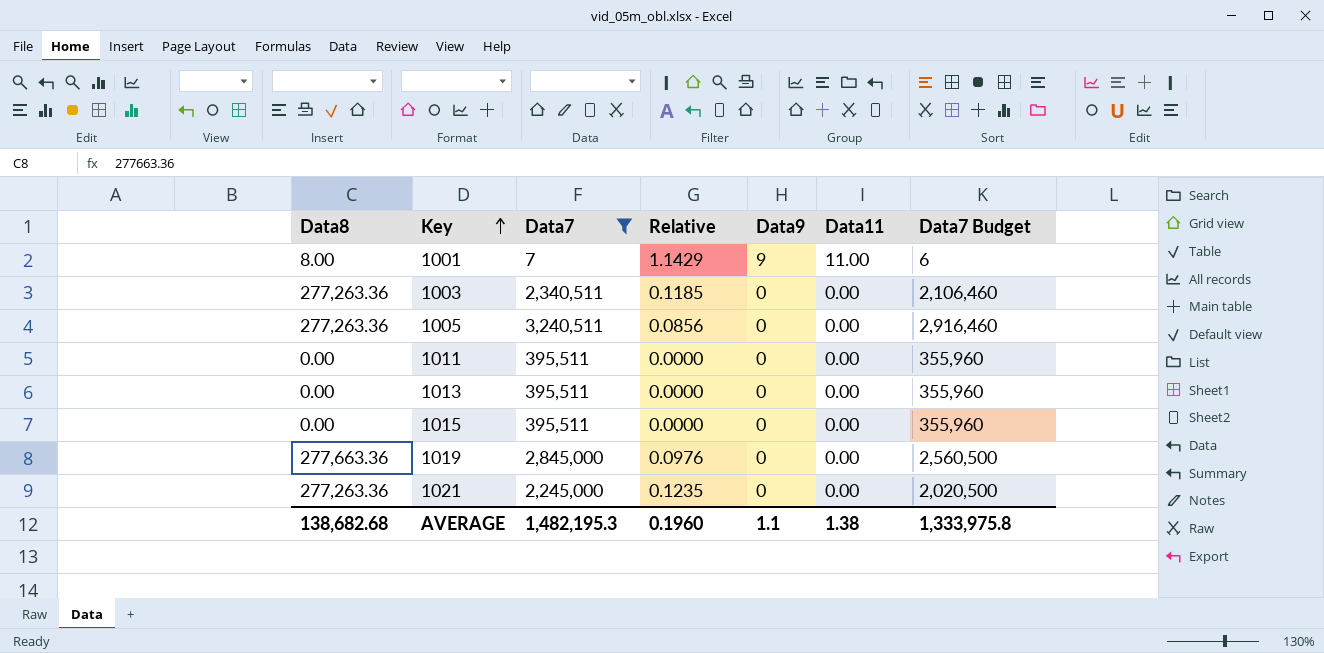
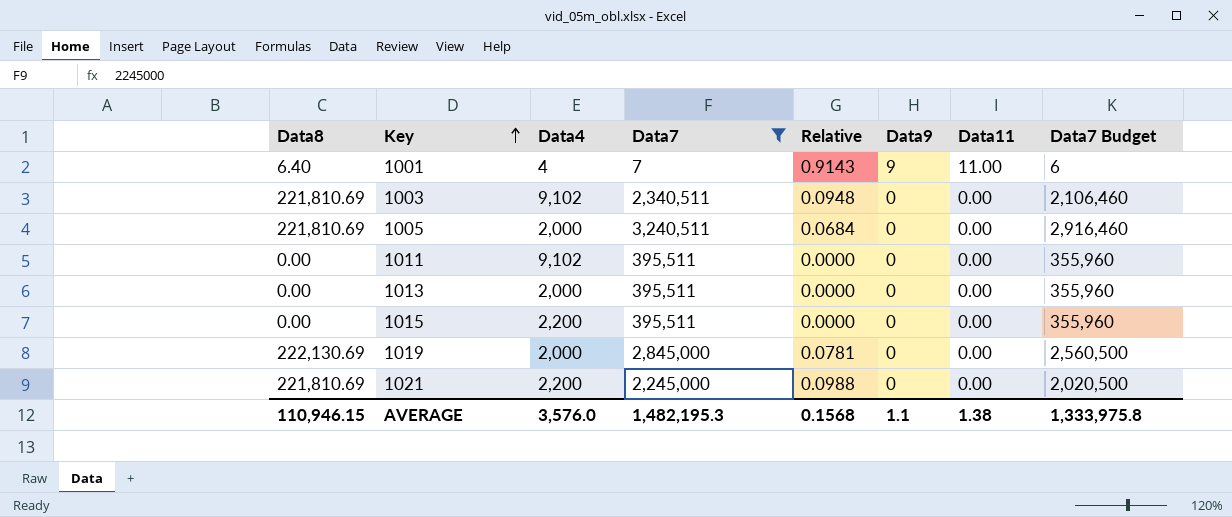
column Data4 | position: none -> 3
1001 | Data8: 8.00 -> 6.40
1001 | Relative: 1.1429 -> 0.9143
1003 | Data8: 277,263.36 -> 221,810.69
1003 | Relative: 0.1185 -> 0.0948
1005 | Data8: 277,263.36 -> 221,810.69
1005 | Relative: 0.0856 -> 0.0684
1019 | Data8: 277,663.36 -> 222,130.69
1019 | Relative: 0.0976 -> 0.0781
1021 | Data8: 277,263.36 -> 221,810.69
1021 | Relative: 0.1235 -> 0.0988
AVERAGE | Data8: 138,682.68 -> 110,946.15
AVERAGE | Relative: 0.1960 -> 0.1568

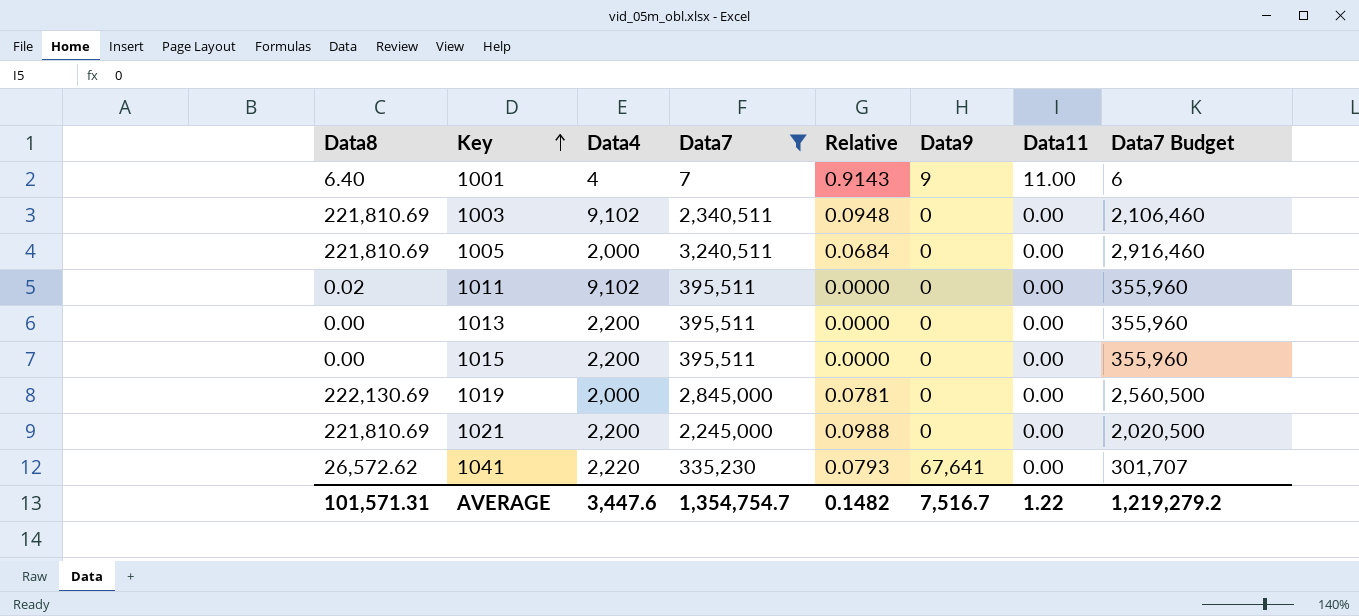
1011 | Data8: 0.00 -> 0.02
1013 | Data4: 2,000 -> 2,200
row 1041: none -> 26,572.62 | 2,220 | 335,230 | 0.0793 | 67,641 | 0.00 | 301,707
AVERAGE | Data8: 110,946.15 -> 101,571.31
AVERAGE | Data4: 3,576.0 -> 3,447.6
AVERAGE | Data7: 1,482,195.3 -> 1,354,754.7
AVERAGE | Relative: 0.1568 -> 0.1482
AVERAGE | Data9: 1.1 -> 7,516.7
AVERAGE | Data11: 1.38 -> 1.22
AVERAGE | Data7 Budget: 1,333,975.8 -> 1,219,279.2

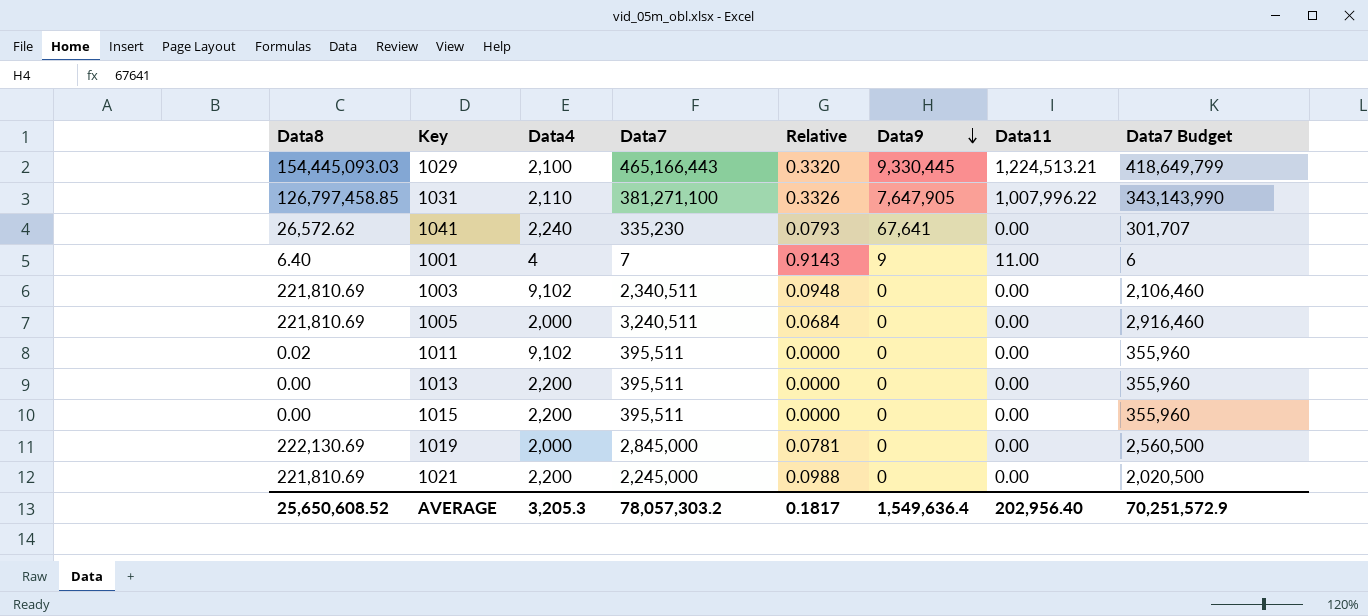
filter: Data7 <= 3,240,511 -> none
row order: Key ascending -> Data9 descending
1041 | Data4: 2,220 -> 2,240
AVERAGE | Data8: 101,571.31 -> 25,650,608.52
AVERAGE | Data4: 3,447.6 -> 3,205.3
AVERAGE | Data7: 1,354,754.7 -> 78,057,303.2
AVERAGE | Relative: 0.1482 -> 0.1817
AVERAGE | Data9: 7,516.7 -> 1,549,636.4
AVERAGE | Data11: 1.22 -> 202,956.40
AVERAGE | Data7 Budget: 1,219,279.2 -> 70,251,572.9

